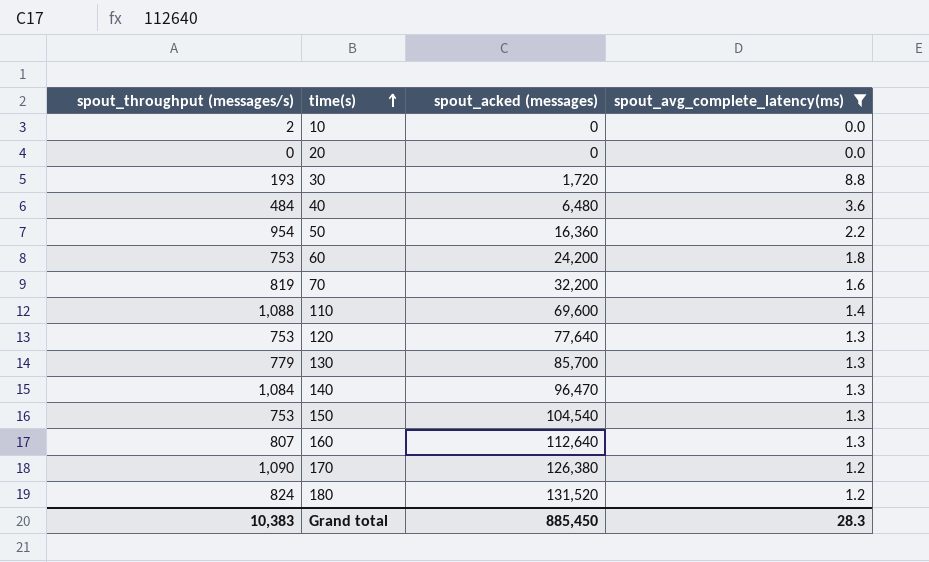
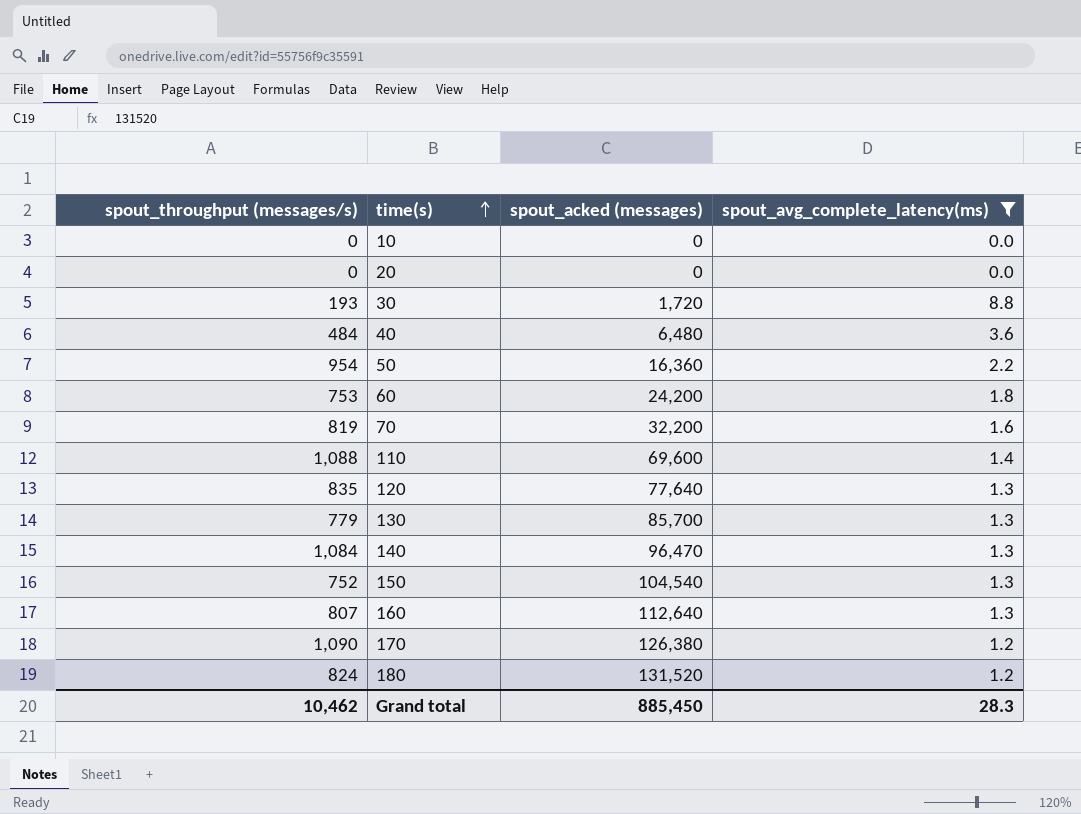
10 | spout_throughput (messages/s): 2 -> 0
120 | spout_throughput (messages/s): 753 -> 835
150 | spout_throughput (messages/s): 753 -> 752
Grand total | spout_throughput (messages/s): 10,383 -> 10,462

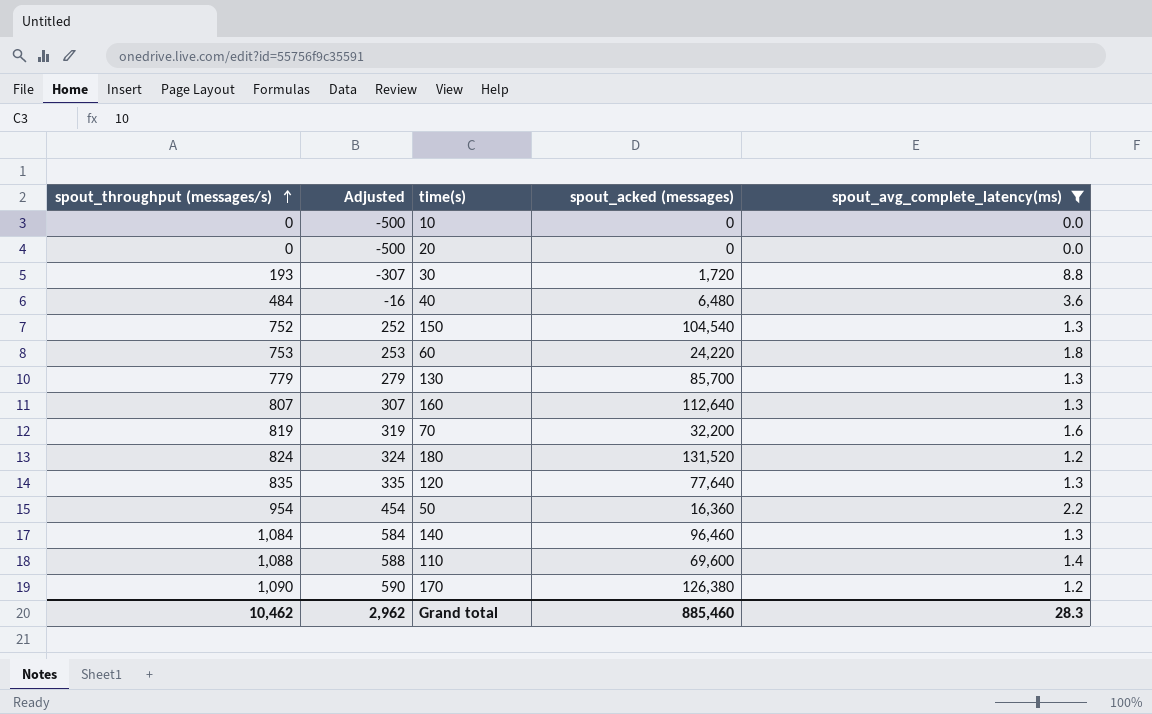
row order: time(s) ascending -> spout_throughput (messages/s) ascending
column Adjusted | formula: none -> [spout_throughput (messages/s)] - 500
60 | spout_acked (messages): 24,200 -> 24,220
140 | spout_acked (messages): 96,470 -> 96,460
Grand total | spout_acked (messages): 885,450 -> 885,460

